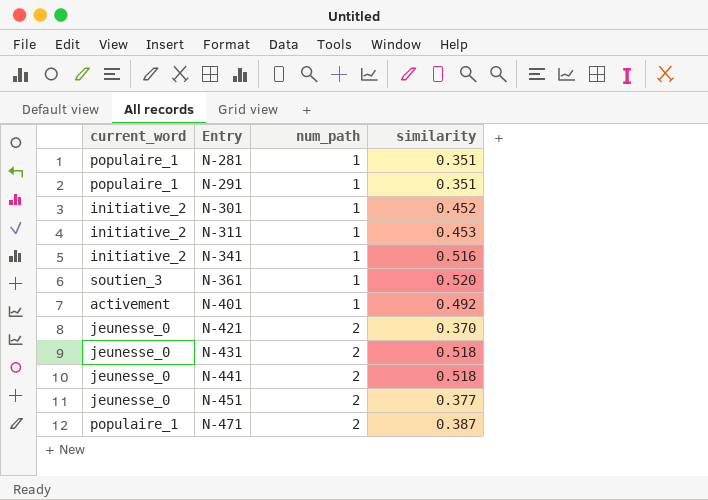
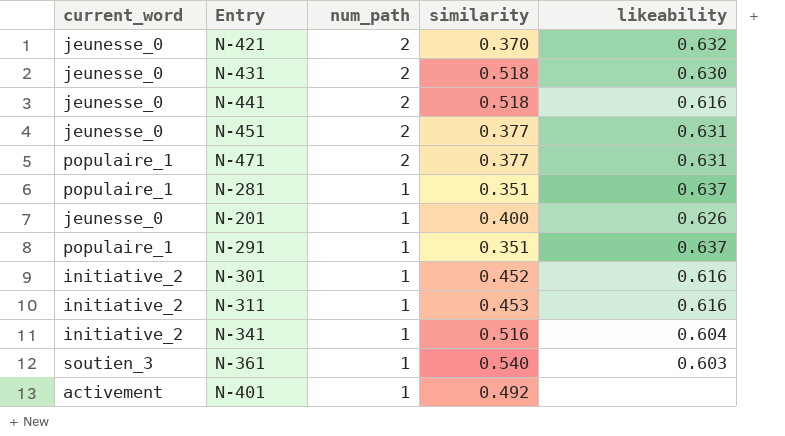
row order: Entry ascending -> num_path descending
column likeability | position: none -> 5
N-471 | similarity: 0.387 -> 0.377
row N-201: none -> jeunesse_0 | 1 | 0.400 | 0.626
N-361 | similarity: 0.520 -> 0.540

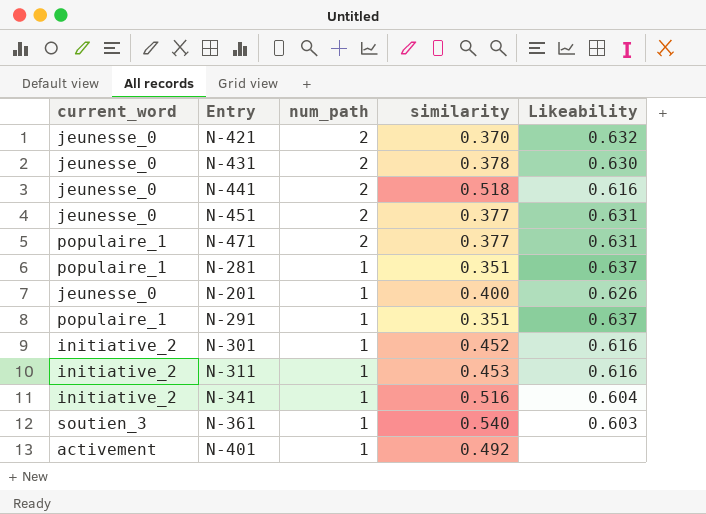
column name: likeability -> Likeability
N-431 | similarity: 0.518 -> 0.378

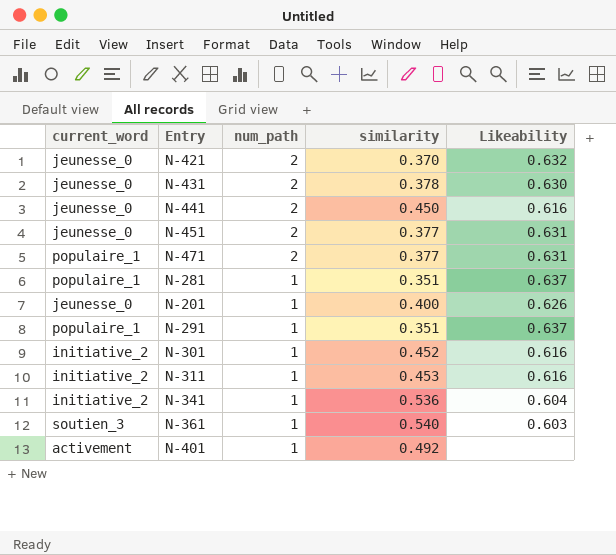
N-441 | similarity: 0.518 -> 0.450
N-341 | similarity: 0.516 -> 0.536

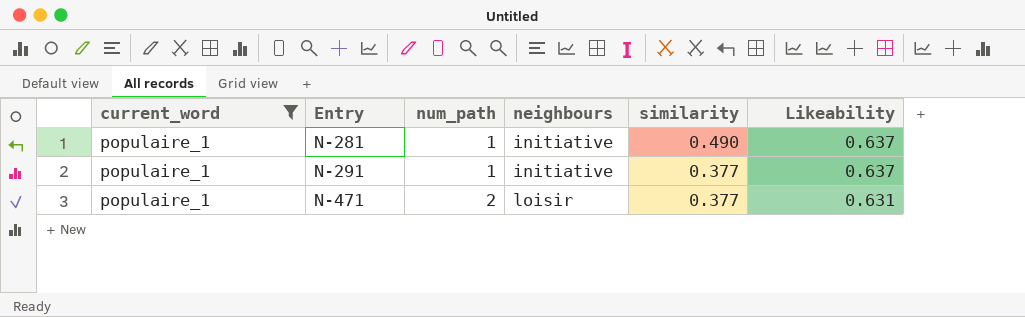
filter: none -> current_word = populaire_1
row order: num_path descending -> Entry ascending
column neighbours | position: none -> 4
N-281 | similarity: 0.351 -> 0.490
N-291 | similarity: 0.351 -> 0.377

